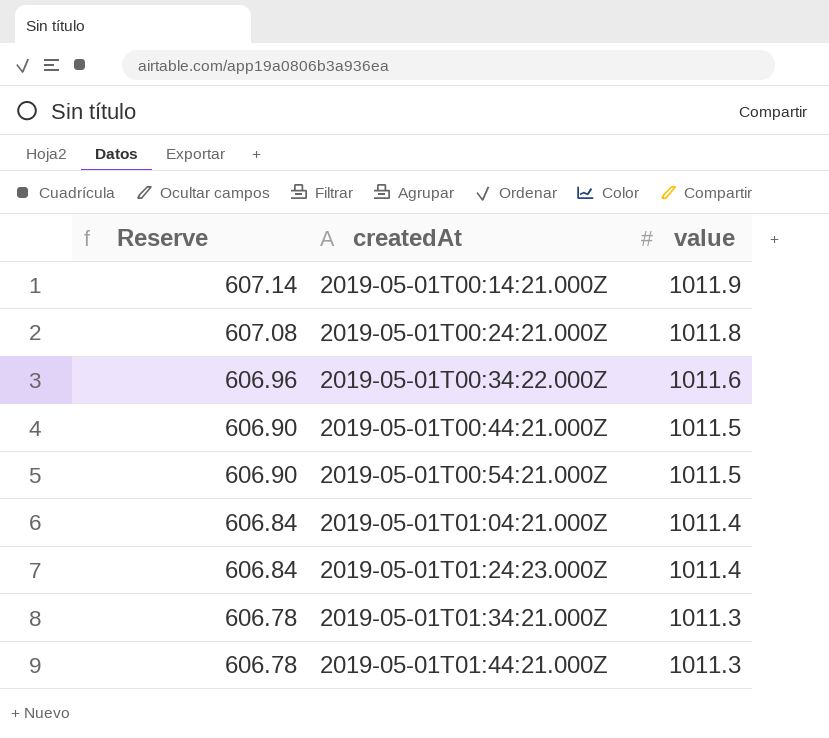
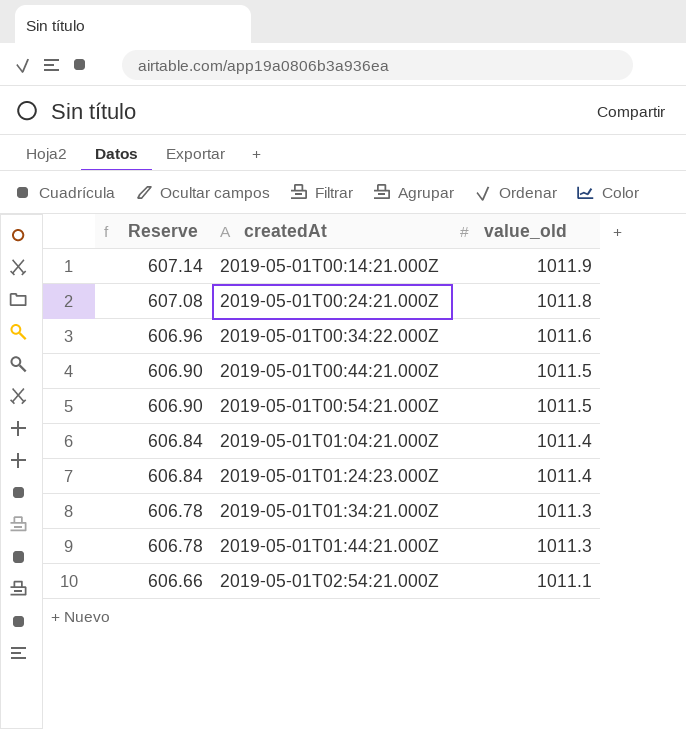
column name: value -> value_old
row 2019-05-01T02:54:21.000Z: none -> 606.66 | 1011.1

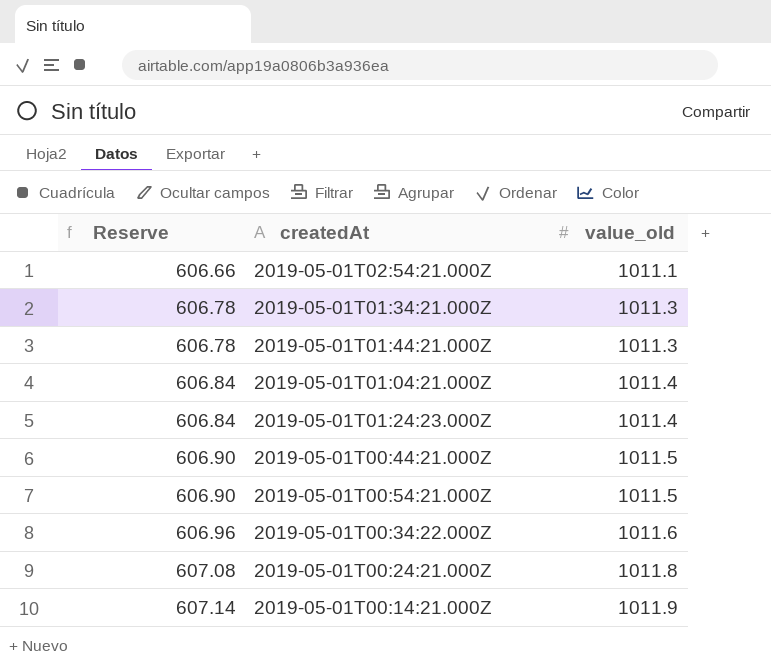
row order: Reserve descending -> Reserve ascending

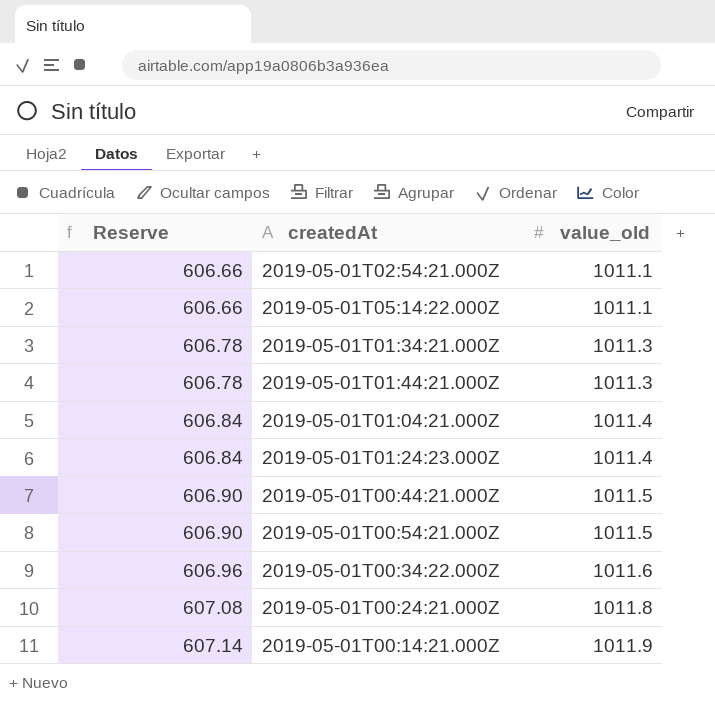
row 2019-05-01T05:14:22.000Z: none -> 606.66 | 1011.1

